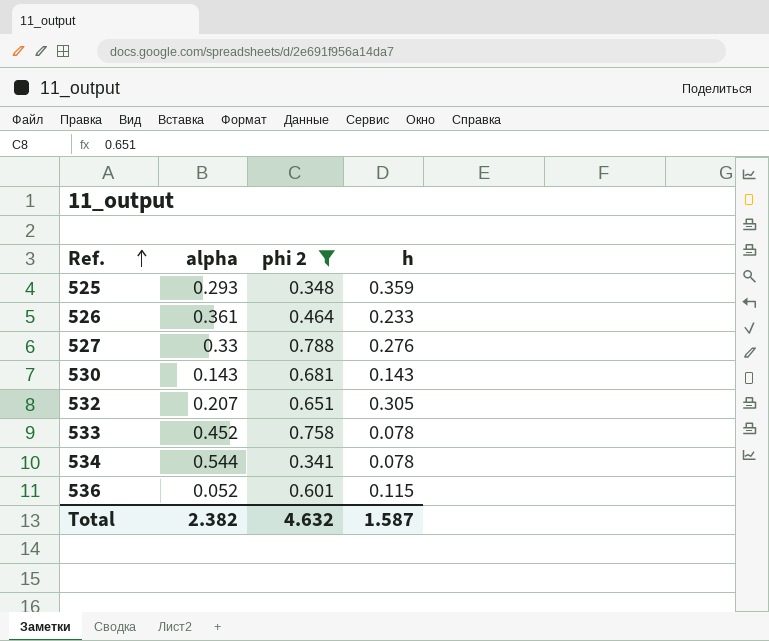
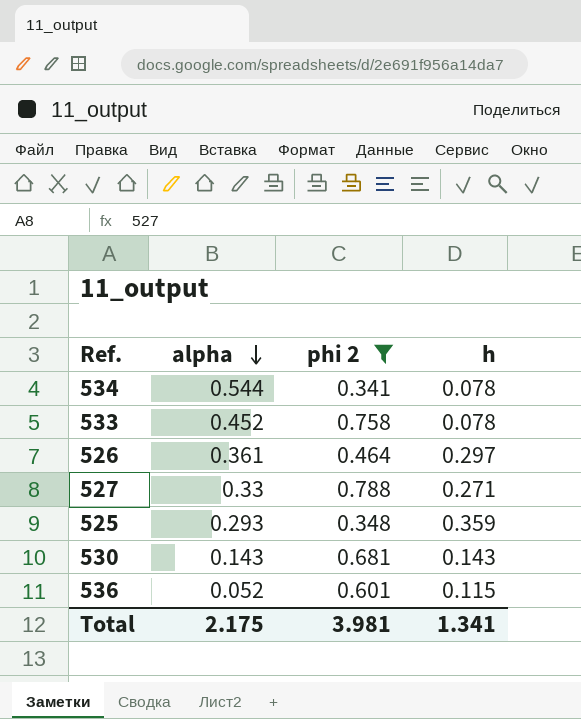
row order: Ref. ascending -> alpha descending
row 532: 0.207 | 0.651 | 0.305 -> none
526 | h: 0.233 -> 0.297
527 | h: 0.276 -> 0.271
Total | alpha: 2.382 -> 2.175
Total | phi 2: 4.632 -> 3.981
Total | h: 1.587 -> 1.341

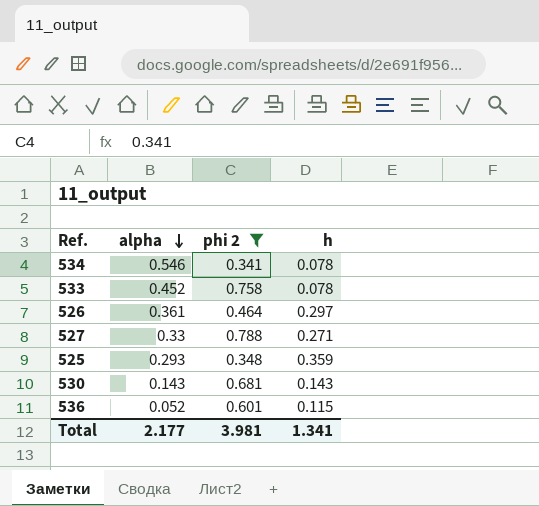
534 | alpha: 0.544 -> 0.546
Total | alpha: 2.175 -> 2.177

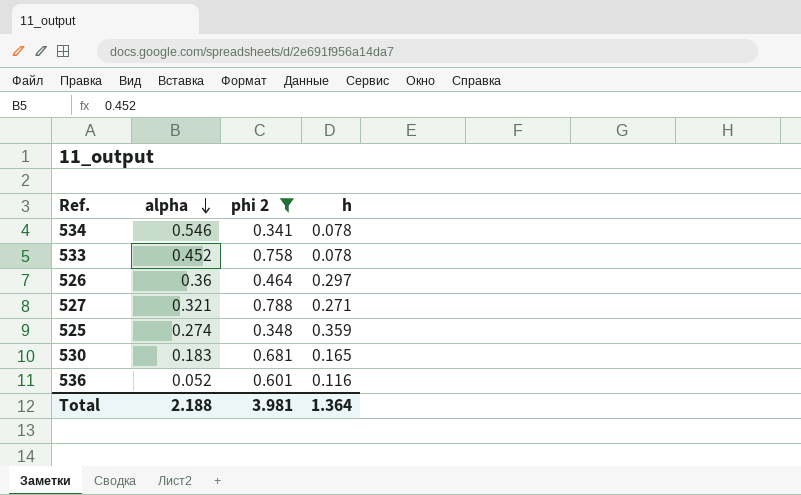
526 | alpha: 0.361 -> 0.36
527 | alpha: 0.33 -> 0.321
525 | alpha: 0.293 -> 0.274
530 | alpha: 0.143 -> 0.183
530 | h: 0.143 -> 0.165
536 | h: 0.115 -> 0.116
Total | alpha: 2.177 -> 2.188
Total | h: 1.341 -> 1.364

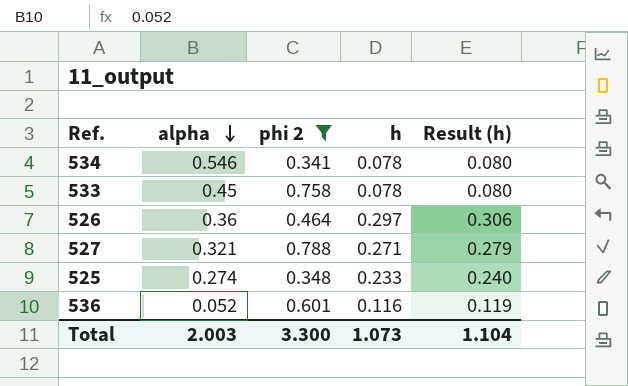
column Result (h) | formula: none -> [h] * 1.03
row 530: 0.183 | 0.681 | 0.165 -> none
533 | alpha: 0.452 -> 0.45
525 | h: 0.359 -> 0.233
Total | alpha: 2.188 -> 2.003
Total | phi 2: 3.981 -> 3.300
Total | h: 1.364 -> 1.073

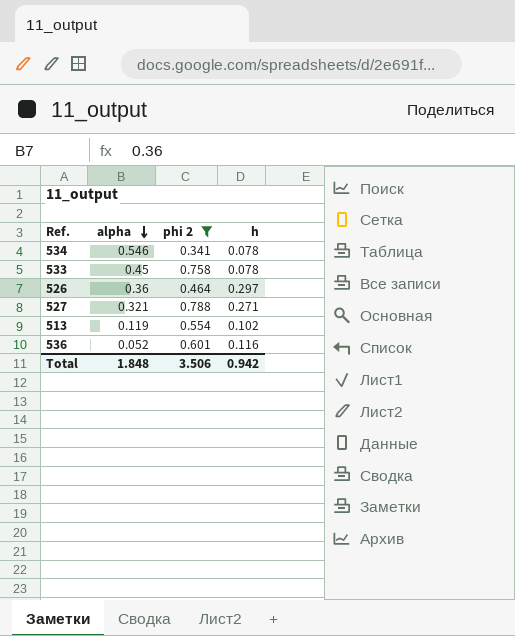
column Result (h) | formula: [h] * 1.03 -> none
row 525: 0.274 | 0.348 | 0.233 | 0.240 -> none
row 513: none -> 0.119 | 0.554 | 0.102
Total | alpha: 2.003 -> 1.848
Total | phi 2: 3.300 -> 3.506
Total | h: 1.073 -> 0.942

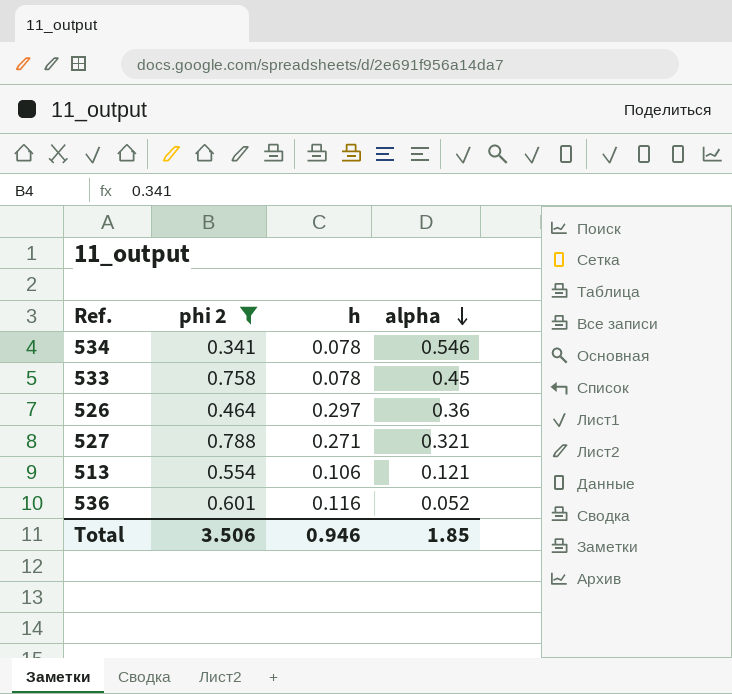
column alpha | position: 2 -> 4
513 | h: 0.102 -> 0.106
513 | alpha: 0.119 -> 0.121
Total | h: 0.942 -> 0.946
Total | alpha: 1.848 -> 1.85

